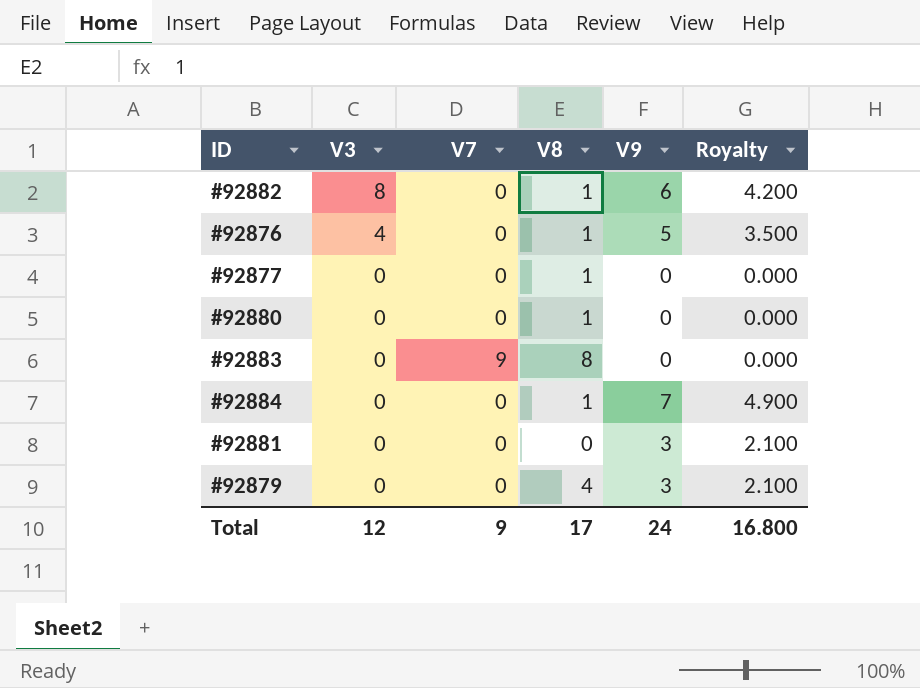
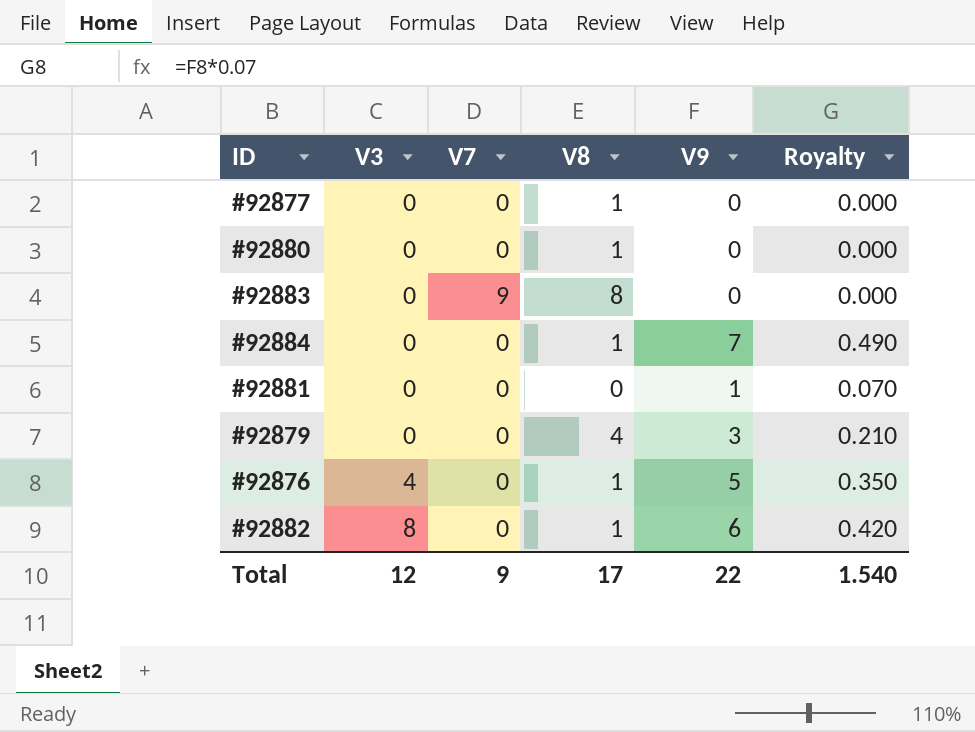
row order: V3 descending -> V3 ascending
column Royalty | formula: [V9] * 0.7 -> [V9] * 0.07
#92881 | V9: 3 -> 1
Total | V9: 24 -> 22
Total | Royalty: 16.800 -> 1.540

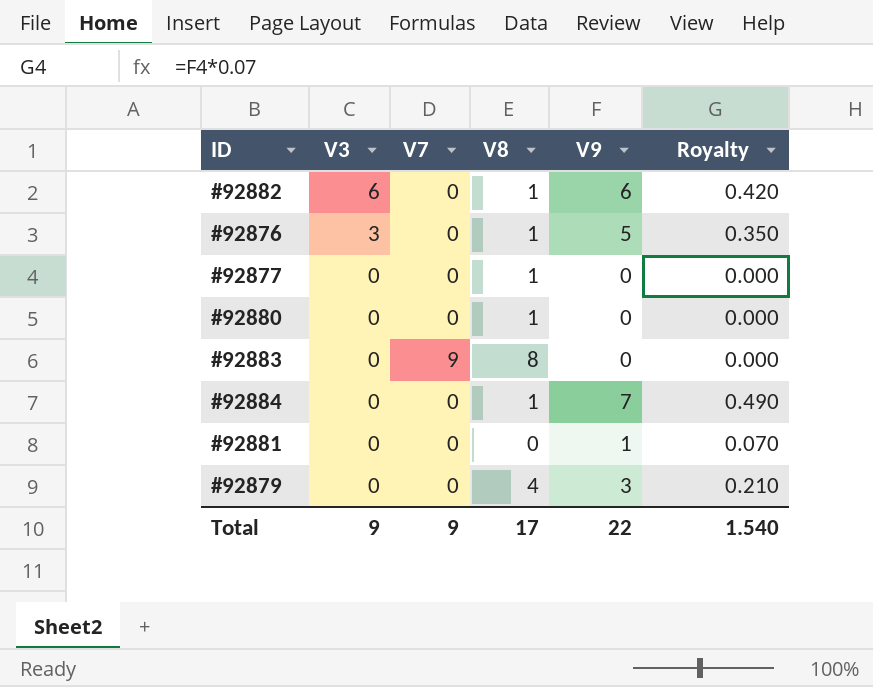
row order: V3 ascending -> V3 descending
#92882 | V3: 8 -> 6
#92876 | V3: 4 -> 3
Total | V3: 12 -> 9

